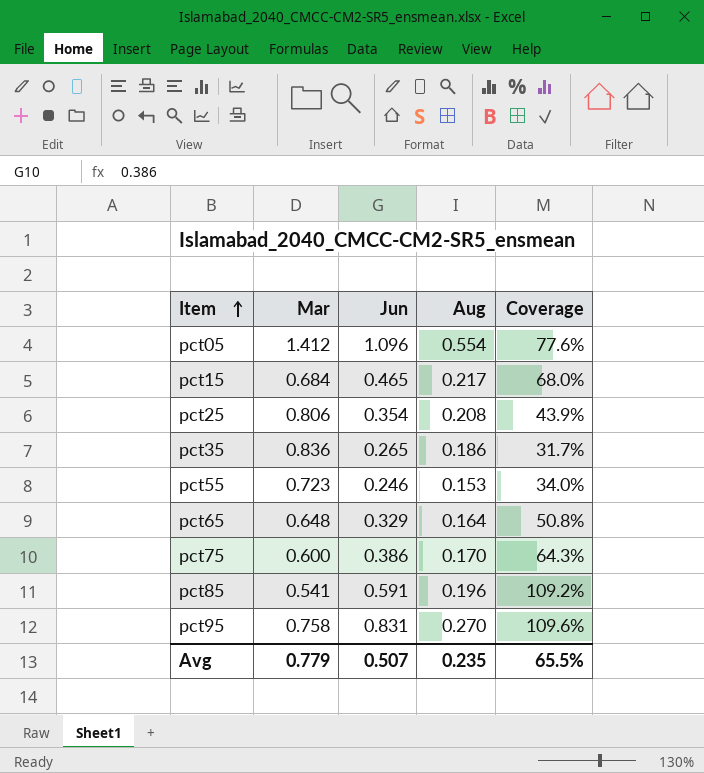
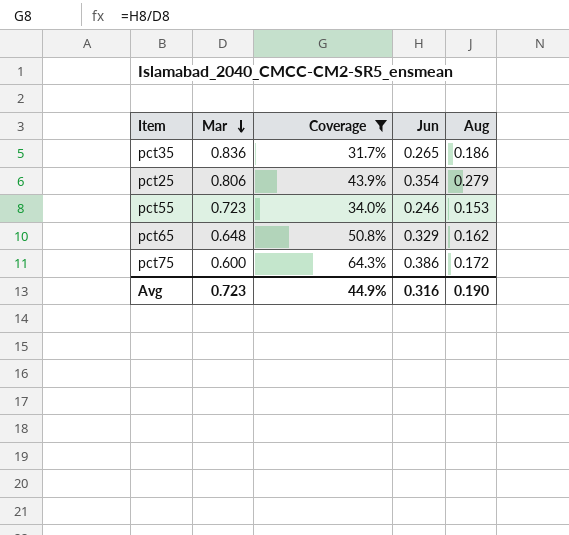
filter: none -> Coverage <= 64.3%
row order: Item ascending -> Mar descending
column Coverage | position: 5 -> 3
pct25 | Aug: 0.208 -> 0.279
pct65 | Aug: 0.164 -> 0.162
pct75 | Aug: 0.170 -> 0.172
Avg | Mar: 0.779 -> 0.723
Avg | Coverage: 65.5% -> 44.9%
Avg | Jun: 0.507 -> 0.316
Avg | Aug: 0.235 -> 0.190

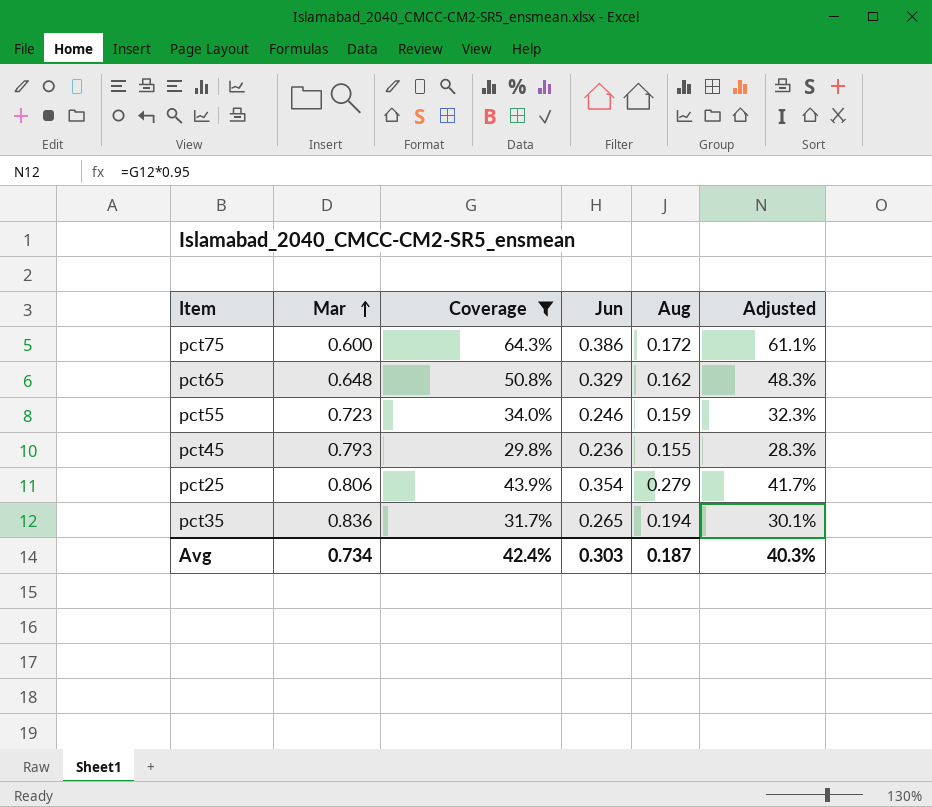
row order: Mar descending -> Mar ascending
column Adjusted | formula: none -> [Coverage] * 0.95
pct55 | Aug: 0.153 -> 0.159
row pct45: none -> 0.793 | 29.8% | 0.236 | 0.155 | 28.3%
pct35 | Aug: 0.186 -> 0.194
Avg | Mar: 0.723 -> 0.734
Avg | Coverage: 44.9% -> 42.4%
Avg | Jun: 0.316 -> 0.303
Avg | Aug: 0.190 -> 0.187

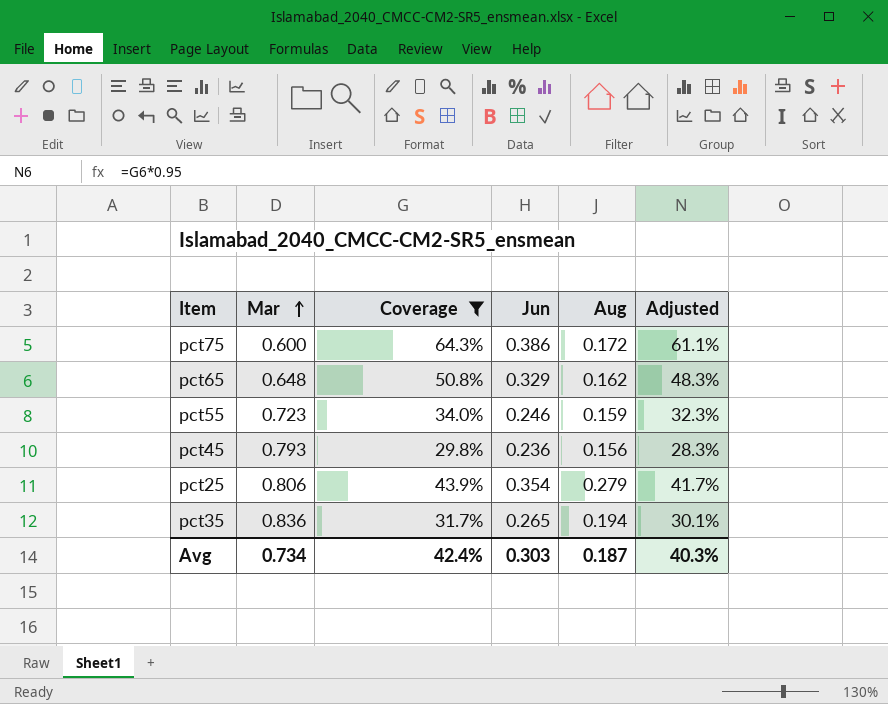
pct45 | Aug: 0.155 -> 0.156

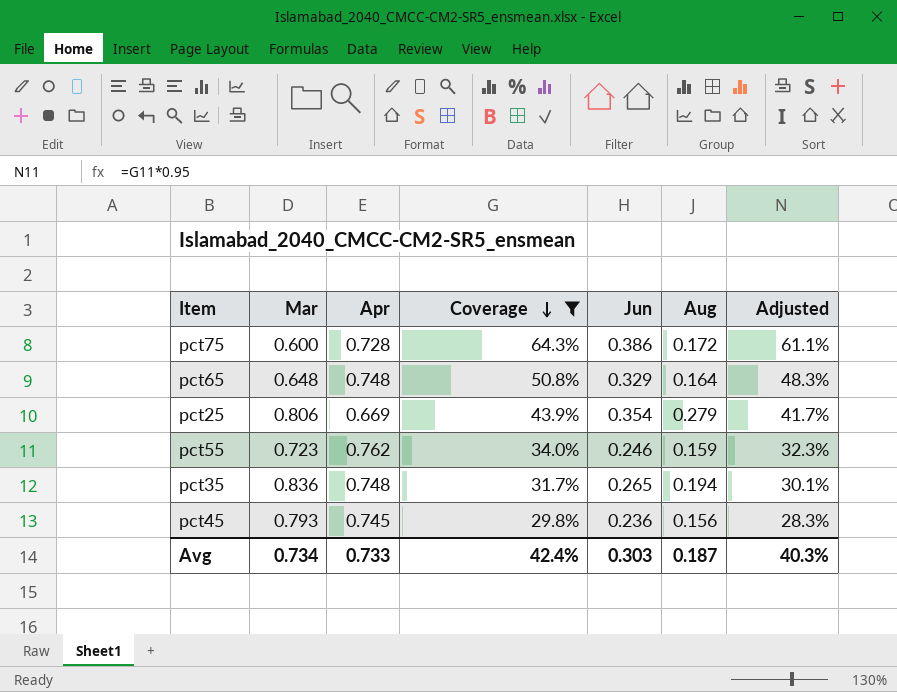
row order: Mar ascending -> Coverage descending
column Apr | position: none -> 3
pct65 | Aug: 0.162 -> 0.164

